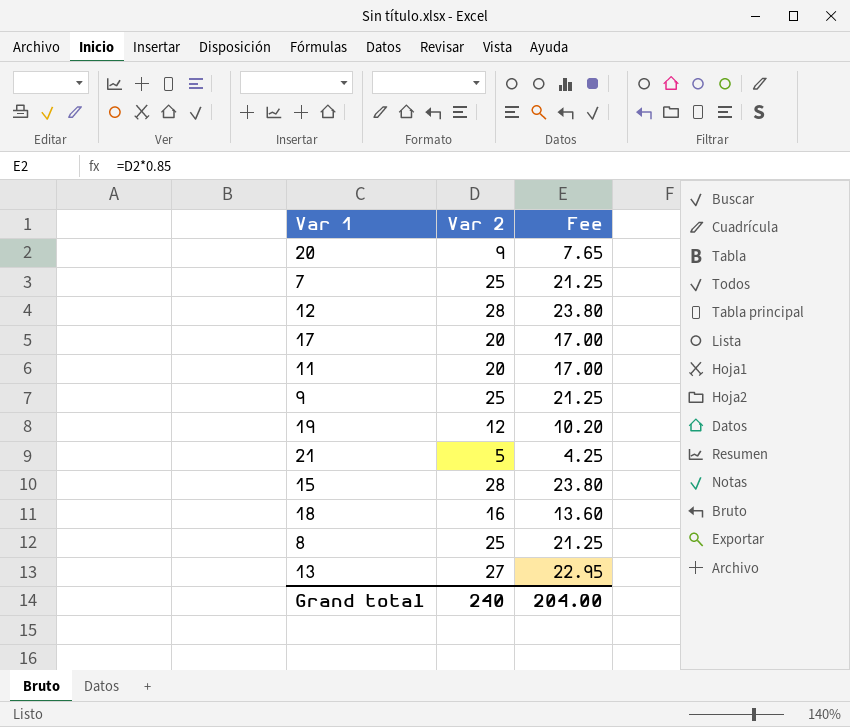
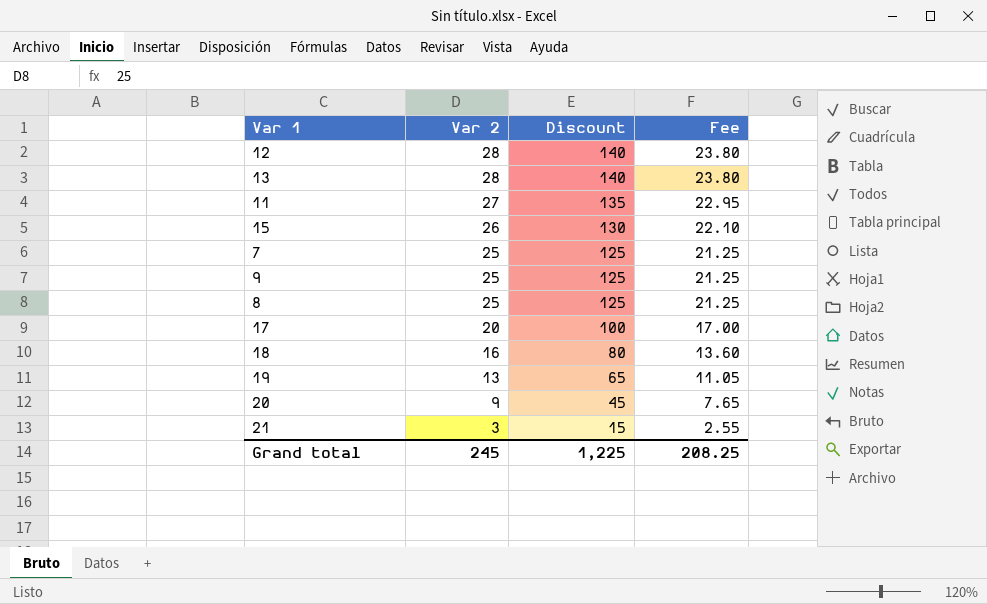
row order: none -> Var 2 descending
column Discount | formula: none -> [Var 2] * 5
13 | Var 2: 27 -> 28
13 | Fee: 22.95 -> 23.80
11 | Var 2: 20 -> 27
11 | Fee: 17.00 -> 22.95
15 | Var 2: 28 -> 26
15 | Fee: 23.80 -> 22.10
19 | Var 2: 12 -> 13
19 | Fee: 10.20 -> 11.05
21 | Var 2: 5 -> 3
21 | Fee: 4.25 -> 2.55
Grand total | Var 2: 240 -> 245
Grand total | Fee: 204.00 -> 208.25

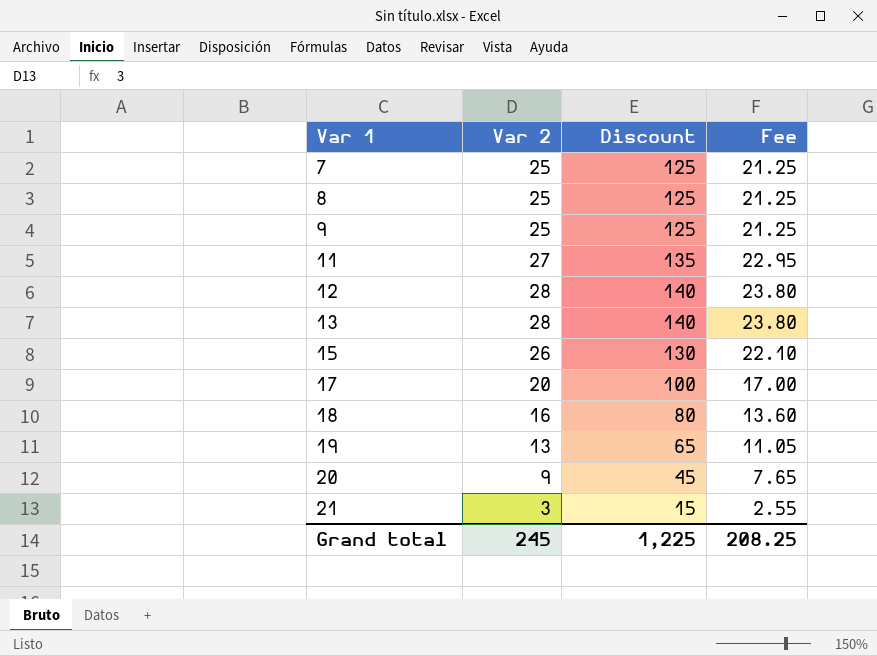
row order: Var 2 descending -> Var 1 ascending

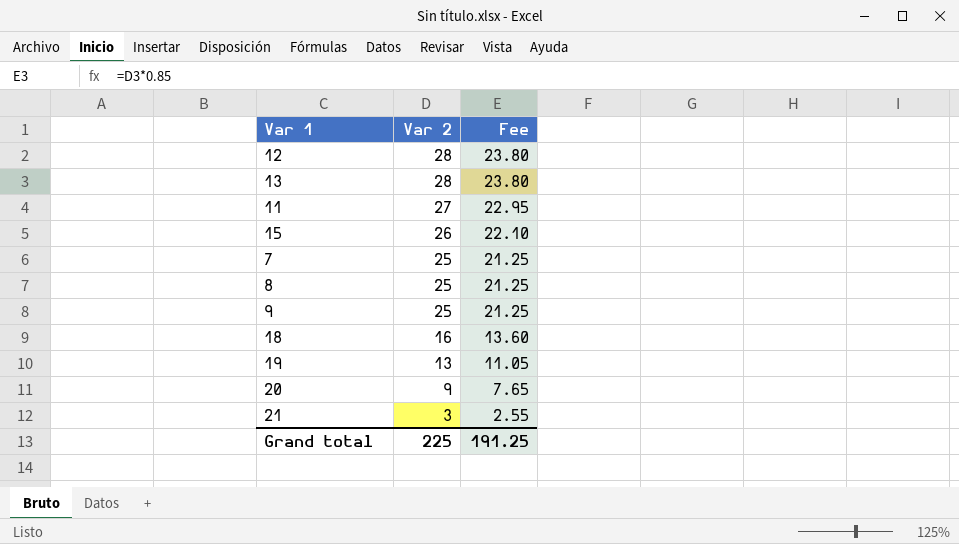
row order: Var 1 ascending -> Var 2 descending
column Discount | formula: [Var 2] * 5 -> none
row 17: 20 | 100 | 17.00 -> none
Grand total | Var 2: 245 -> 225
Grand total | Fee: 208.25 -> 191.25

